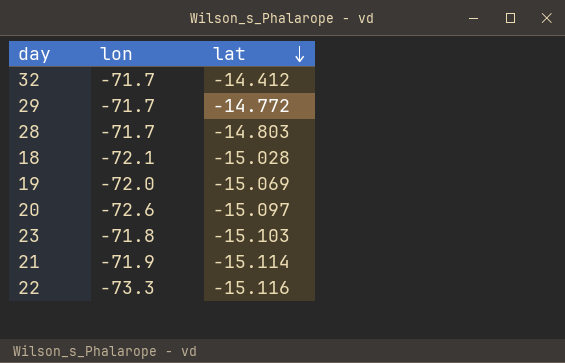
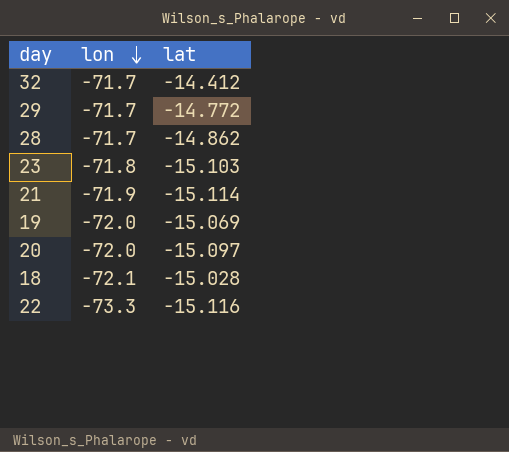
row order: lat descending -> lon descending
28 | lat: -14.803 -> -14.862
20 | lon: -72.6 -> -72.0

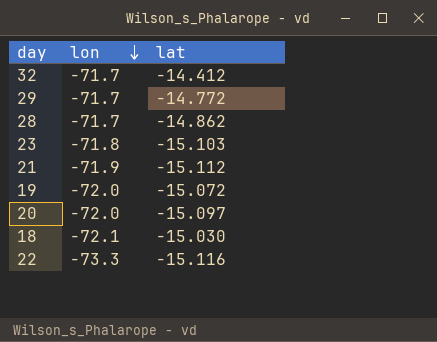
21 | lat: -15.114 -> -15.112
19 | lat: -15.069 -> -15.072
18 | lat: -15.028 -> -15.030

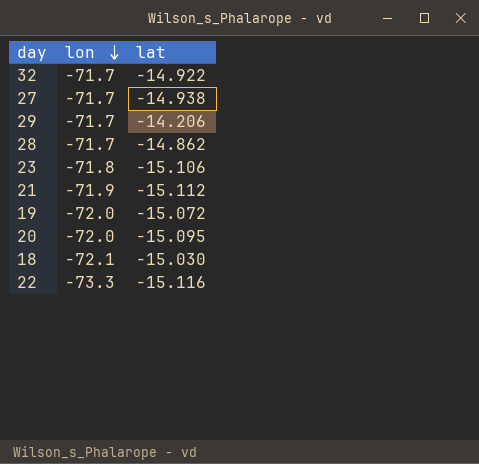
32 | lat: -14.412 -> -14.922
row 27: none -> -71.7 | -14.938
29 | lat: -14.772 -> -14.206
23 | lat: -15.103 -> -15.106
20 | lat: -15.097 -> -15.095

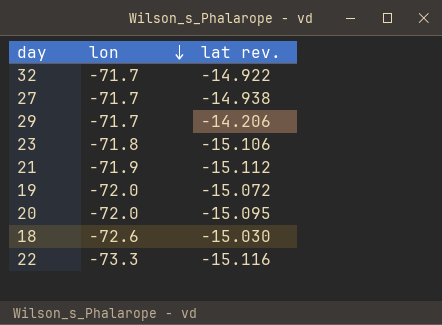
column name: lat -> lat rev.
row 28: -71.7 | -14.862 -> none
18 | lon: -72.1 -> -72.6

